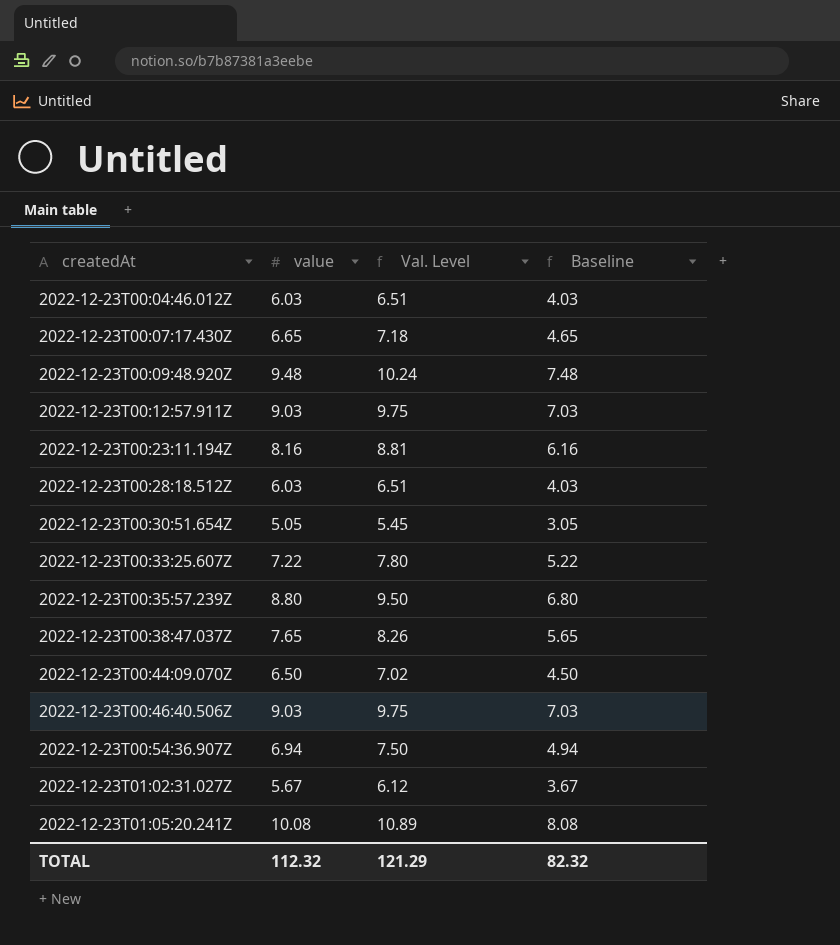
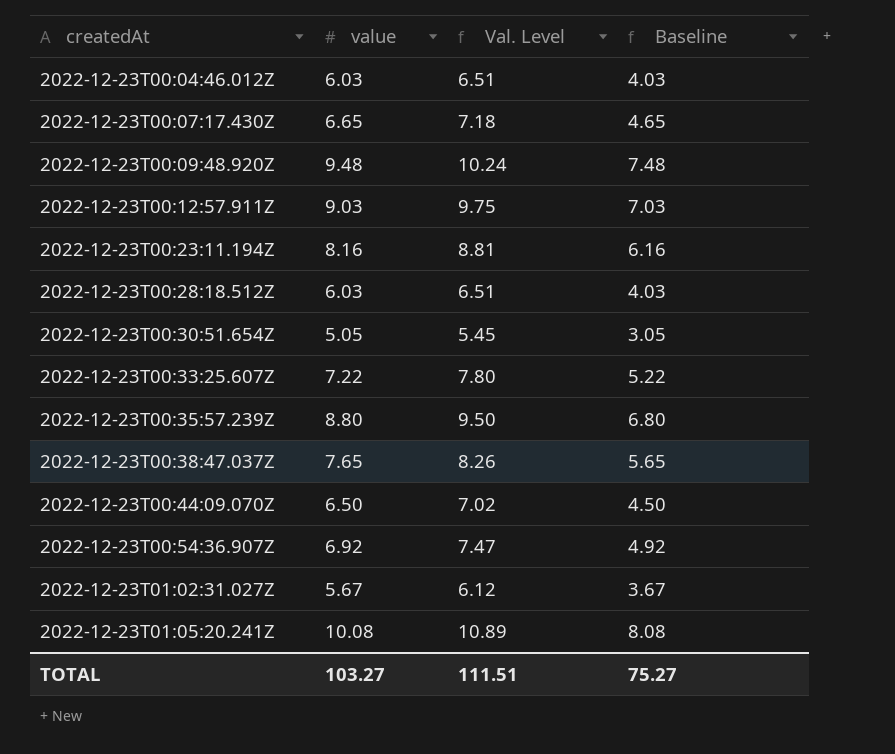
row 2022-12-23T00:46:40.506Z: 9.03 | 9.75 | 7.03 -> none
2022-12-23T00:54:36.907Z | value: 6.94 -> 6.92
2022-12-23T00:54:36.907Z | Val. Level: 7.50 -> 7.47
2022-12-23T00:54:36.907Z | Baseline: 4.94 -> 4.92
TOTAL | value: 112.32 -> 103.27
TOTAL | Val. Level: 121.29 -> 111.51
TOTAL | Baseline: 82.32 -> 75.27

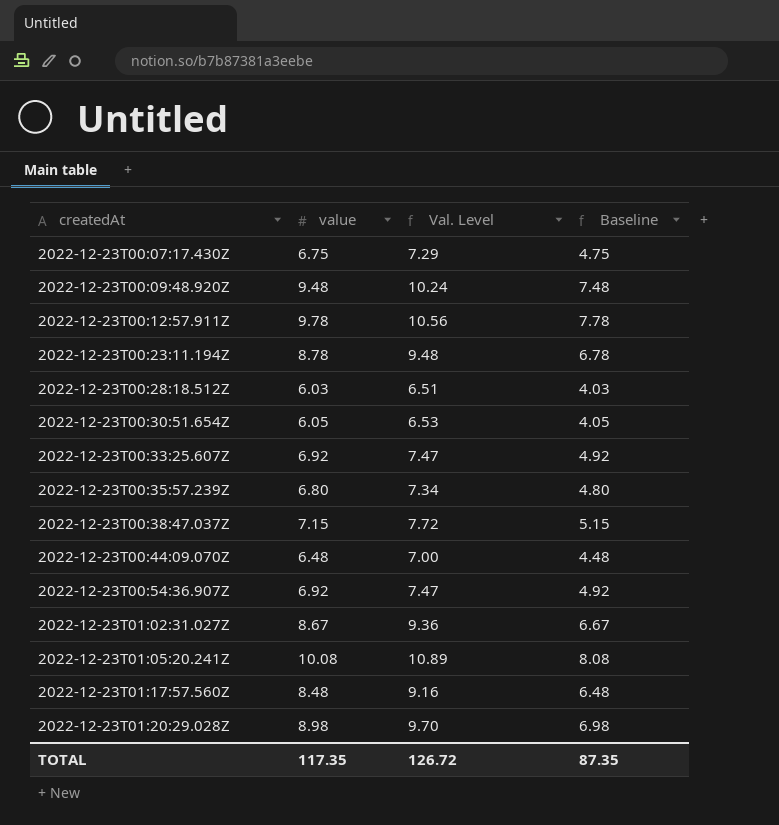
row 2022-12-23T00:04:46.012Z: 6.03 | 6.51 | 4.03 -> none
2022-12-23T00:07:17.430Z | value: 6.65 -> 6.75
2022-12-23T00:07:17.430Z | Val. Level: 7.18 -> 7.29
2022-12-23T00:07:17.430Z | Baseline: 4.65 -> 4.75
2022-12-23T00:12:57.911Z | value: 9.03 -> 9.78
2022-12-23T00:12:57.911Z | Val. Level: 9.75 -> 10.56
2022-12-23T00:12:57.911Z | Baseline: 7.03 -> 7.78
2022-12-23T00:23:11.194Z | value: 8.16 -> 8.78
2022-12-23T00:23:11.194Z | Val. Level: 8.81 -> 9.48
2022-12-23T00:23:11.194Z | Baseline: 6.16 -> 6.78
2022-12-23T00:30:51.654Z | value: 5.05 -> 6.05
2022-12-23T00:30:51.654Z | Val. Level: 5.45 -> 6.53
2022-12-23T00:30:51.654Z | Baseline: 3.05 -> 4.05
2022-12-23T00:33:25.607Z | value: 7.22 -> 6.92
2022-12-23T00:33:25.607Z | Val. Level: 7.80 -> 7.47
2022-12-23T00:33:25.607Z | Baseline: 5.22 -> 4.92
2022-12-23T00:35:57.239Z | value: 8.80 -> 6.80
2022-12-23T00:35:57.239Z | Val. Level: 9.50 -> 7.34
2022-12-23T00:35:57.239Z | Baseline: 6.80 -> 4.80
2022-12-23T00:38:47.037Z | value: 7.65 -> 7.15
2022-12-23T00:38:47.037Z | Val. Level: 8.26 -> 7.72
2022-12-23T00:38:47.037Z | Baseline: 5.65 -> 5.15
2022-12-23T00:44:09.070Z | value: 6.50 -> 6.48
2022-12-23T00:44:09.070Z | Val. Level: 7.02 -> 7.00
2022-12-23T00:44:09.070Z | Baseline: 4.50 -> 4.48
2022-12-23T01:02:31.027Z | value: 5.67 -> 8.67
2022-12-23T01:02:31.027Z | Val. Level: 6.12 -> 9.36
2022-12-23T01:02:31.027Z | Baseline: 3.67 -> 6.67
row 2022-12-23T01:17:57.560Z: none -> 8.48 | 9.16 | 6.48
row 2022-12-23T01:20:29.028Z: none -> 8.98 | 9.70 | 6.98
TOTAL | value: 103.27 -> 117.35
TOTAL | Val. Level: 111.51 -> 126.72
TOTAL | Baseline: 75.27 -> 87.35

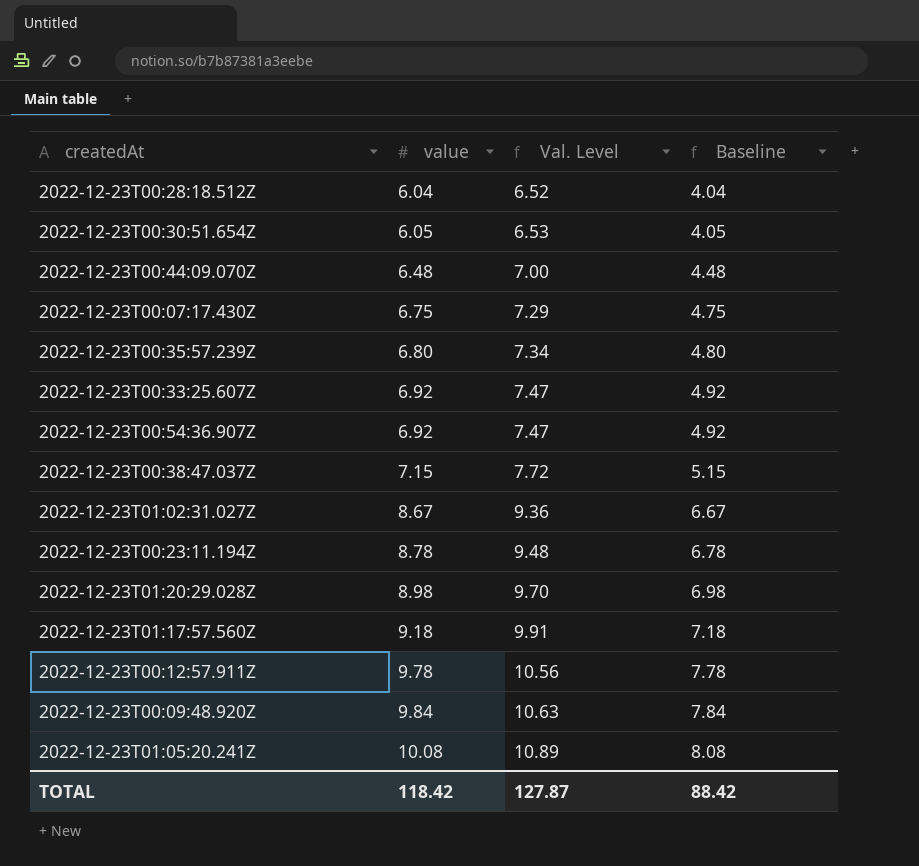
row order: createdAt ascending -> value ascending
2022-12-23T00:28:18.512Z | value: 6.03 -> 6.04
2022-12-23T00:28:18.512Z | Val. Level: 6.51 -> 6.52
2022-12-23T00:28:18.512Z | Baseline: 4.03 -> 4.04
2022-12-23T01:17:57.560Z | value: 8.48 -> 9.18
2022-12-23T01:17:57.560Z | Val. Level: 9.16 -> 9.91
2022-12-23T01:17:57.560Z | Baseline: 6.48 -> 7.18
2022-12-23T00:09:48.920Z | value: 9.48 -> 9.84
2022-12-23T00:09:48.920Z | Val. Level: 10.24 -> 10.63
2022-12-23T00:09:48.920Z | Baseline: 7.48 -> 7.84
TOTAL | value: 117.35 -> 118.42
TOTAL | Val. Level: 126.72 -> 127.87
TOTAL | Baseline: 87.35 -> 88.42

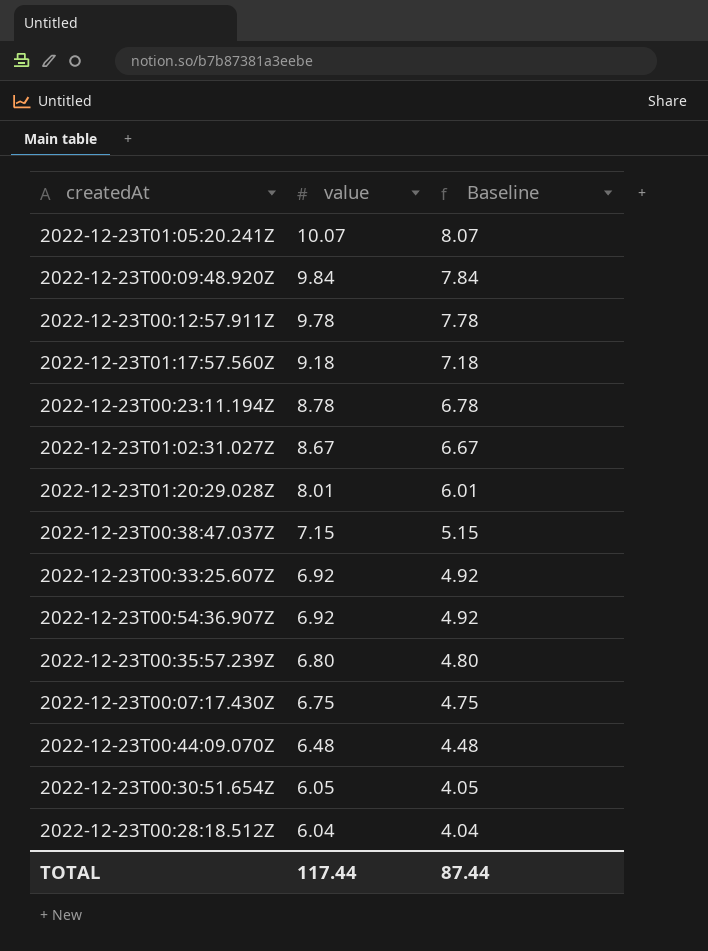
row order: value ascending -> value descending
column Val. Level | formula: [value] * 1.08 -> none
2022-12-23T01:05:20.241Z | value: 10.08 -> 10.07
2022-12-23T01:05:20.241Z | Baseline: 8.08 -> 8.07
2022-12-23T01:20:29.028Z | value: 8.98 -> 8.01
2022-12-23T01:20:29.028Z | Baseline: 6.98 -> 6.01
TOTAL | value: 118.42 -> 117.44
TOTAL | Baseline: 88.42 -> 87.44

